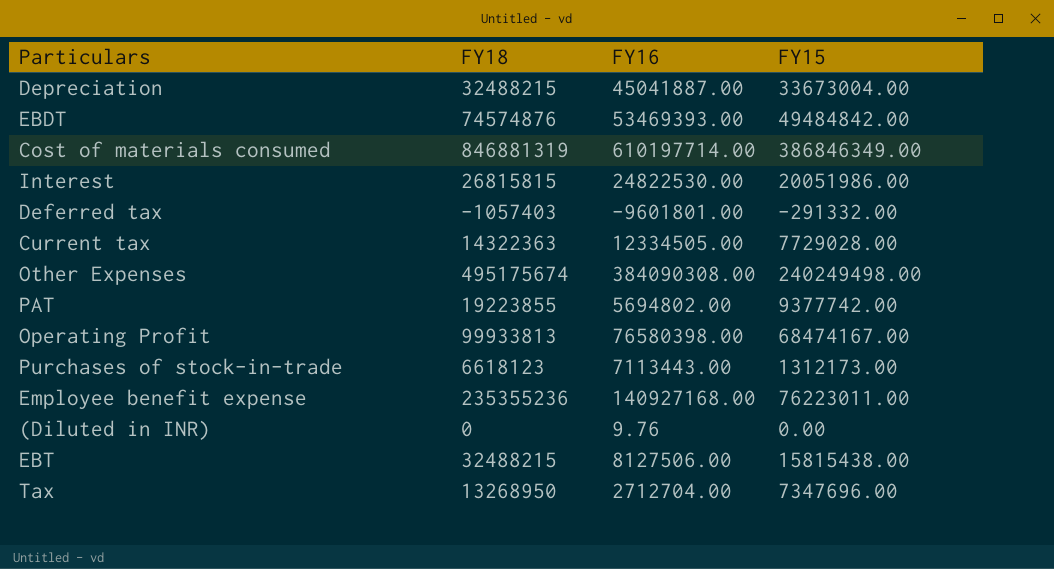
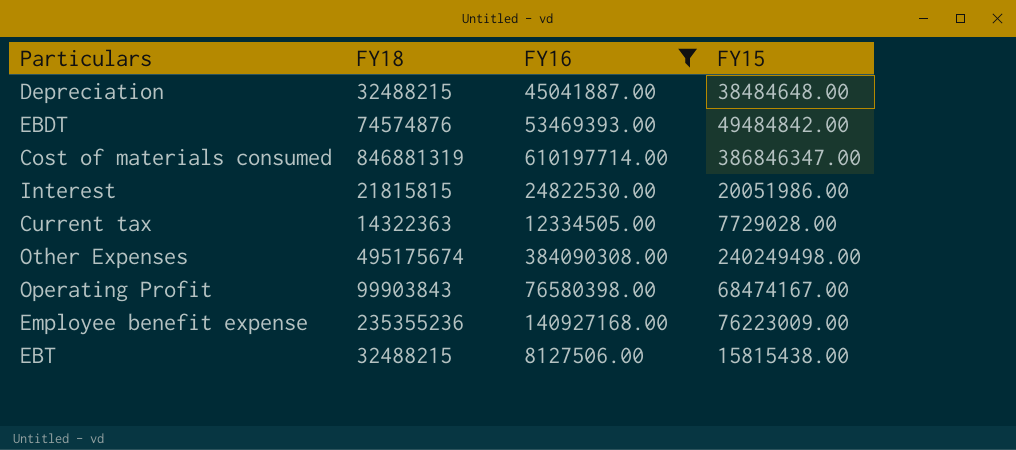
filter: none -> FY16 >= 8127506.00
Depreciation | FY15: 33673004.00 -> 38484648.00
Cost of materials consumed | FY15: 386846349.00 -> 386846347.00
Interest | FY18: 26815815 -> 21815815
Operating Profit | FY18: 99933813 -> 99903843
Employee benefit expense | FY15: 76223011.00 -> 76223009.00

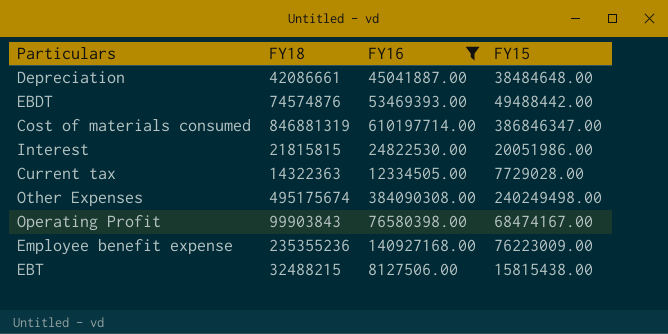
Depreciation | FY18: 32488215 -> 42086661
EBDT | FY15: 49484842.00 -> 49488442.00

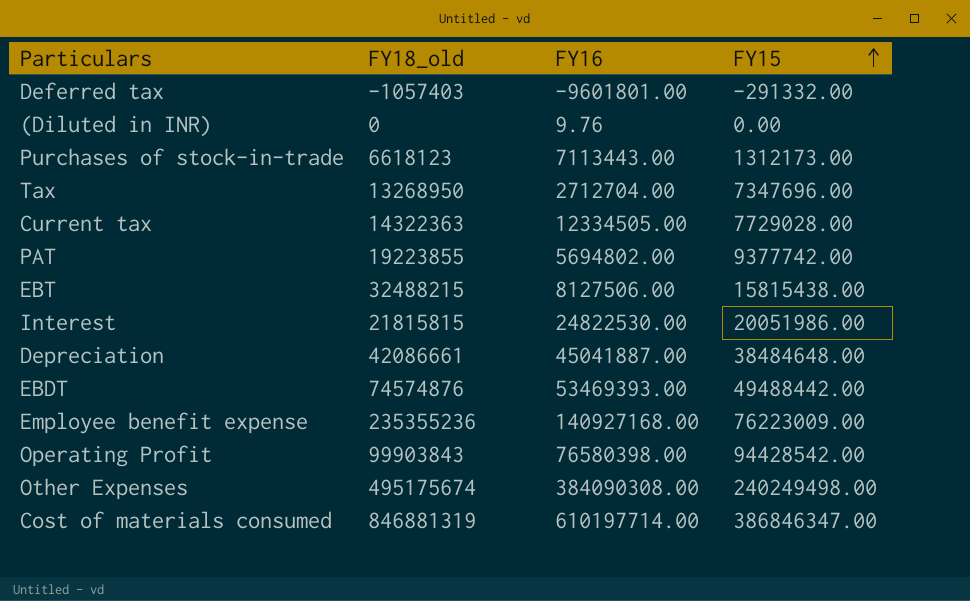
filter: FY16 >= 8127506.00 -> none
row order: none -> FY15 ascending
column name: FY18 -> FY18_old
Operating Profit | FY15: 68474167.00 -> 94428542.00

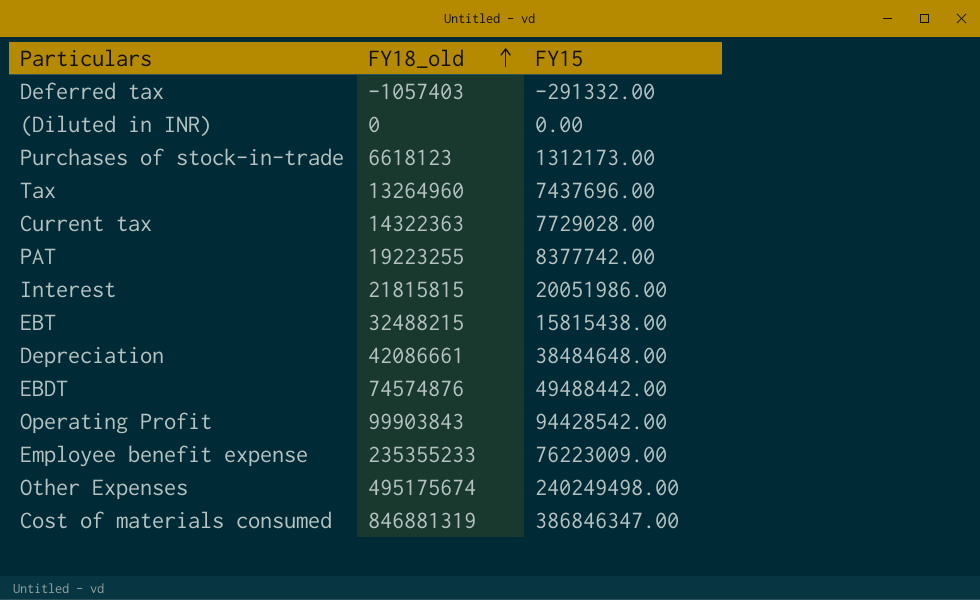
row order: FY15 ascending -> FY18_old ascending
column FY16 | position: 3 -> none
Tax | FY18_old: 13268950 -> 13264960
Tax | FY15: 7347696.00 -> 7437696.00
PAT | FY18_old: 19223855 -> 19223255
PAT | FY15: 9377742.00 -> 8377742.00
Employee benefit expense | FY18_old: 235355236 -> 235355233

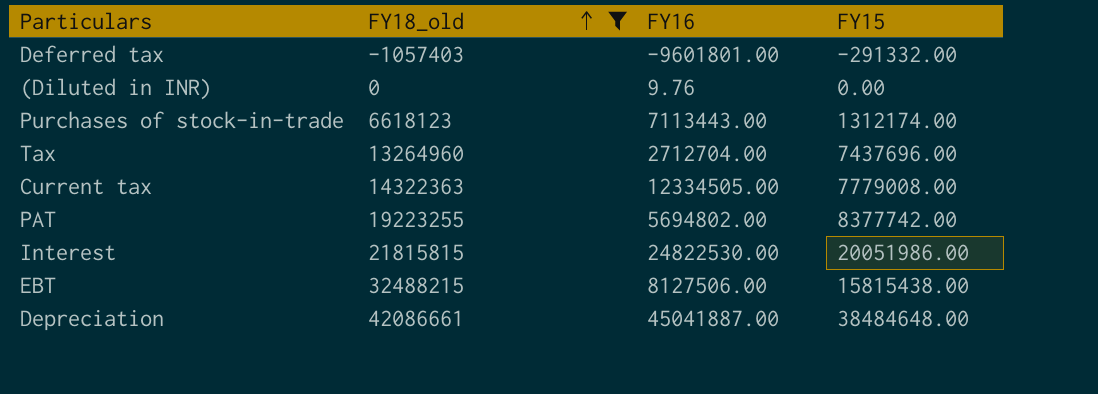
filter: none -> FY18_old <= 42086661
column FY16 | position: none -> 3
Purchases of stock-in-trade | FY15: 1312173.00 -> 1312174.00
Current tax | FY15: 7729028.00 -> 7779008.00

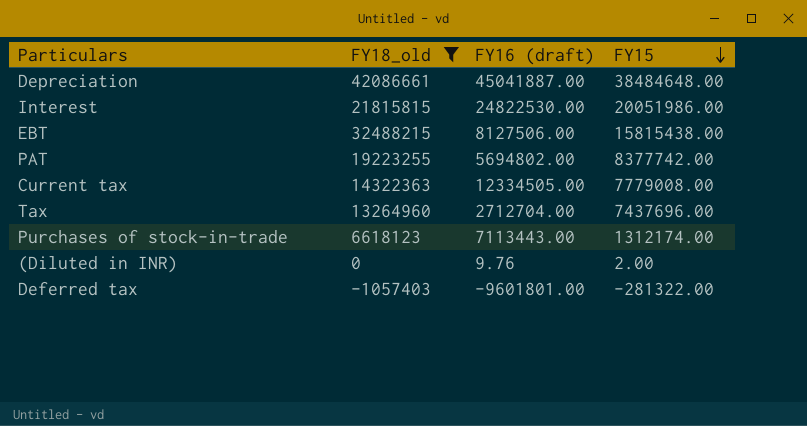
row order: FY18_old ascending -> FY15 descending
column name: FY16 -> FY16 (draft)
(Diluted in INR) | FY15: 0.00 -> 2.00
Deferred tax | FY15: -291332.00 -> -281322.00

